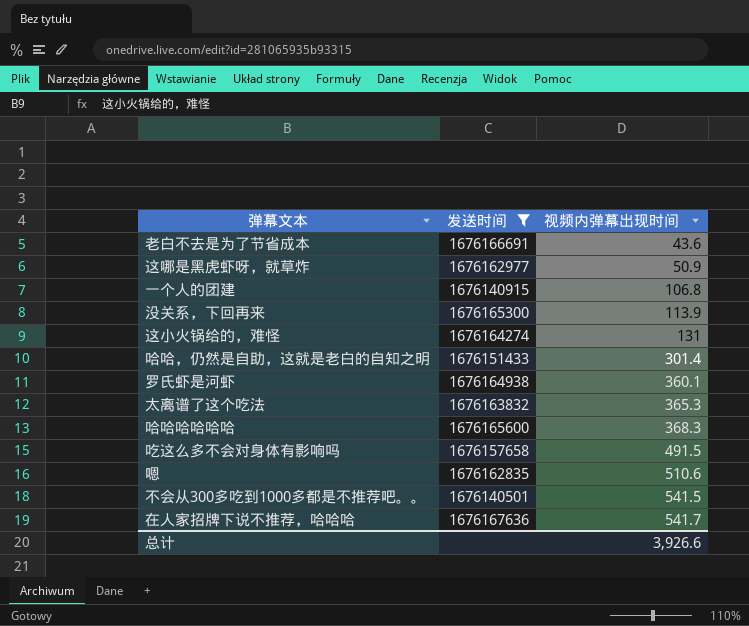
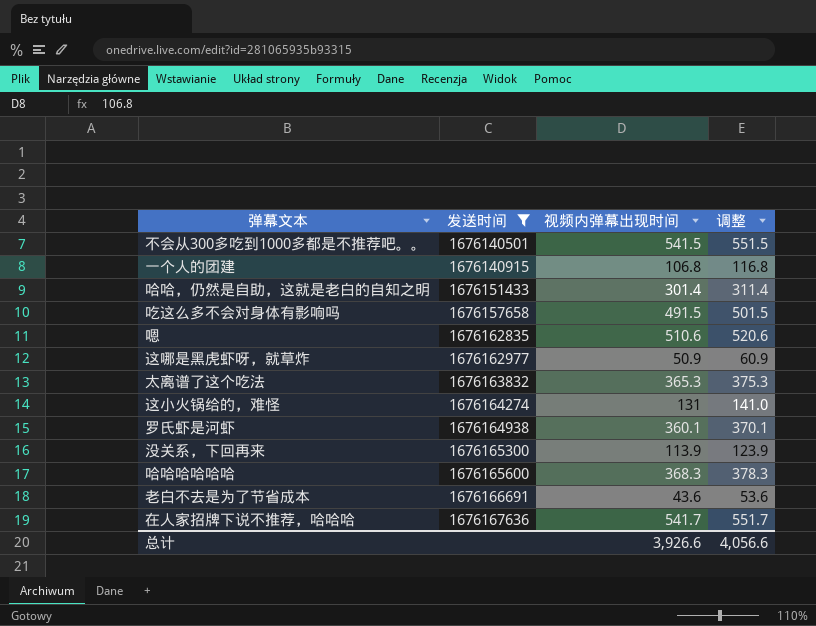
row order: 视频内弹幕出现时间 ascending -> 发送时间 ascending
column 调整 | formula: none -> [视频内弹幕出现时间] + 10

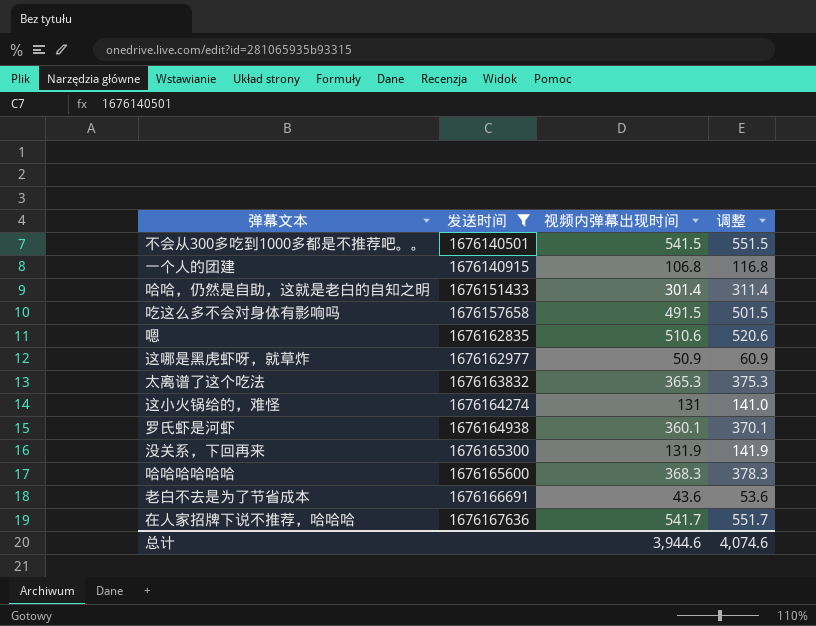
没关系，下回再来 | 视频内弹幕出现时间: 113.9 -> 131.9
没关系，下回再来 | 调整: 123.9 -> 141.9
总计 | 视频内弹幕出现时间: 3,926.6 -> 3,944.6
总计 | 调整: 4,056.6 -> 4,074.6

